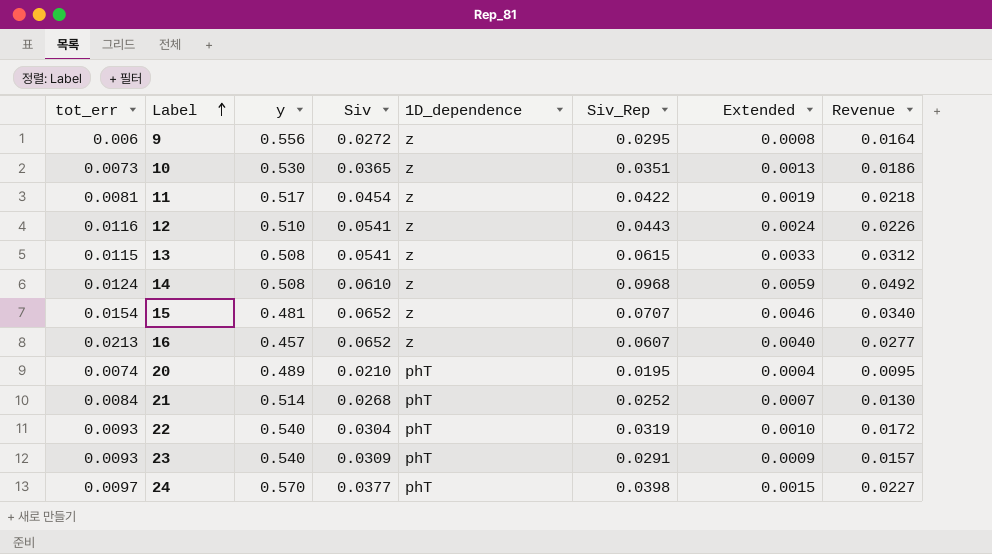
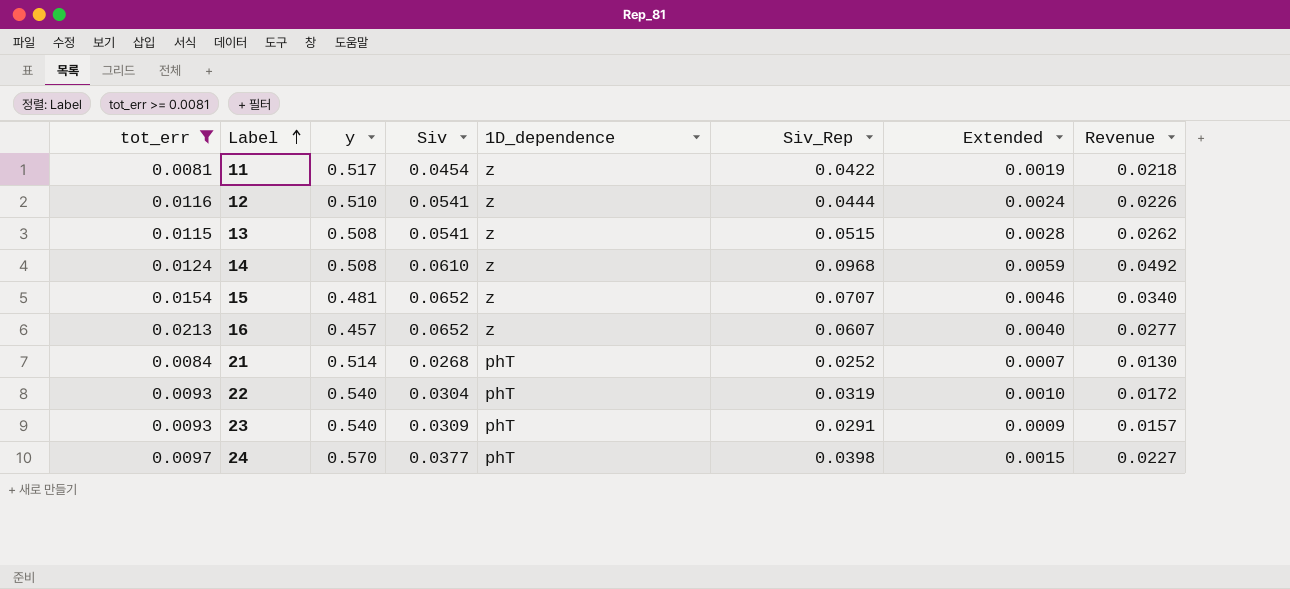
filter: none -> tot_err >= 0.0081
12 | Siv_Rep: 0.0443 -> 0.0444
13 | Siv_Rep: 0.0615 -> 0.0515
13 | Extended: 0.0033 -> 0.0028
13 | Revenue: 0.0312 -> 0.0262

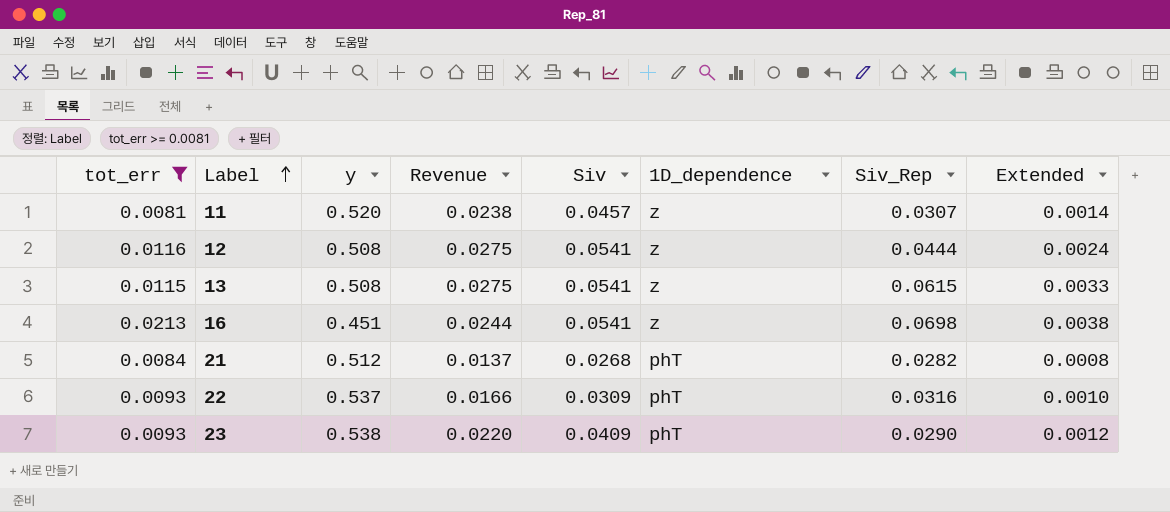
column Revenue | formula: [y] * [Siv_Rep] -> [y] * [Siv]
column Revenue | position: 8 -> 4
row 14: 0.0124 | 0.508 | 0.0610 | z | 0.0968 | 0.0059 | 0.0492 -> none
row 15: 0.0154 | 0.481 | 0.0652 | z | 0.0707 | 0.0046 | 0.0340 -> none
row 24: 0.0097 | 0.570 | 0.0377 | phT | 0.0398 | 0.0015 | 0.0227 -> none
11 | y: 0.517 -> 0.520
11 | Siv: 0.0454 -> 0.0457
11 | Siv_Rep: 0.0422 -> 0.0307
11 | Extended: 0.0019 -> 0.0014
12 | y: 0.510 -> 0.508
13 | Siv_Rep: 0.0515 -> 0.0615
13 | Extended: 0.0028 -> 0.0033
16 | y: 0.457 -> 0.451
16 | Siv: 0.0652 -> 0.0541
16 | Siv_Rep: 0.0607 -> 0.0698
16 | Extended: 0.0040 -> 0.0038
21 | y: 0.514 -> 0.512
21 | Siv_Rep: 0.0252 -> 0.0282
21 | Extended: 0.0007 -> 0.0008
22 | y: 0.540 -> 0.537
22 | Siv: 0.0304 -> 0.0309
22 | Siv_Rep: 0.0319 -> 0.0316
23 | y: 0.540 -> 0.538
23 | Siv: 0.0309 -> 0.0409
23 | Siv_Rep: 0.0291 -> 0.0290
23 | Extended: 0.0009 -> 0.0012

